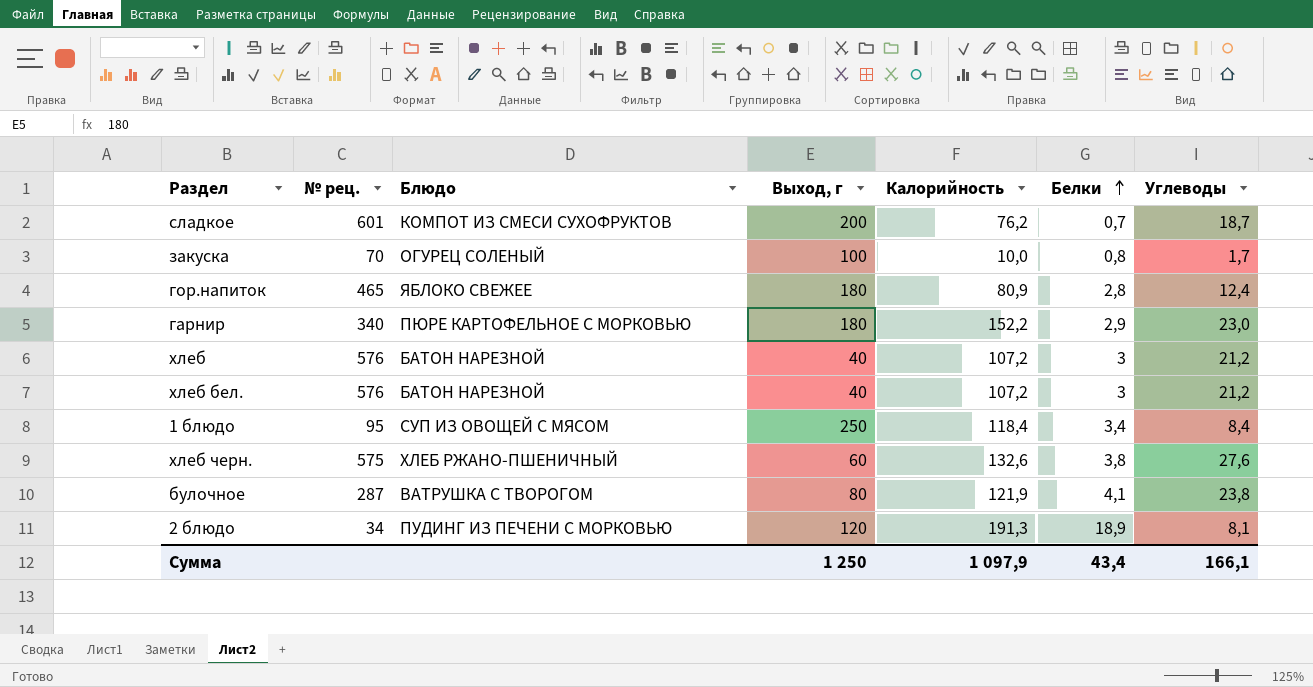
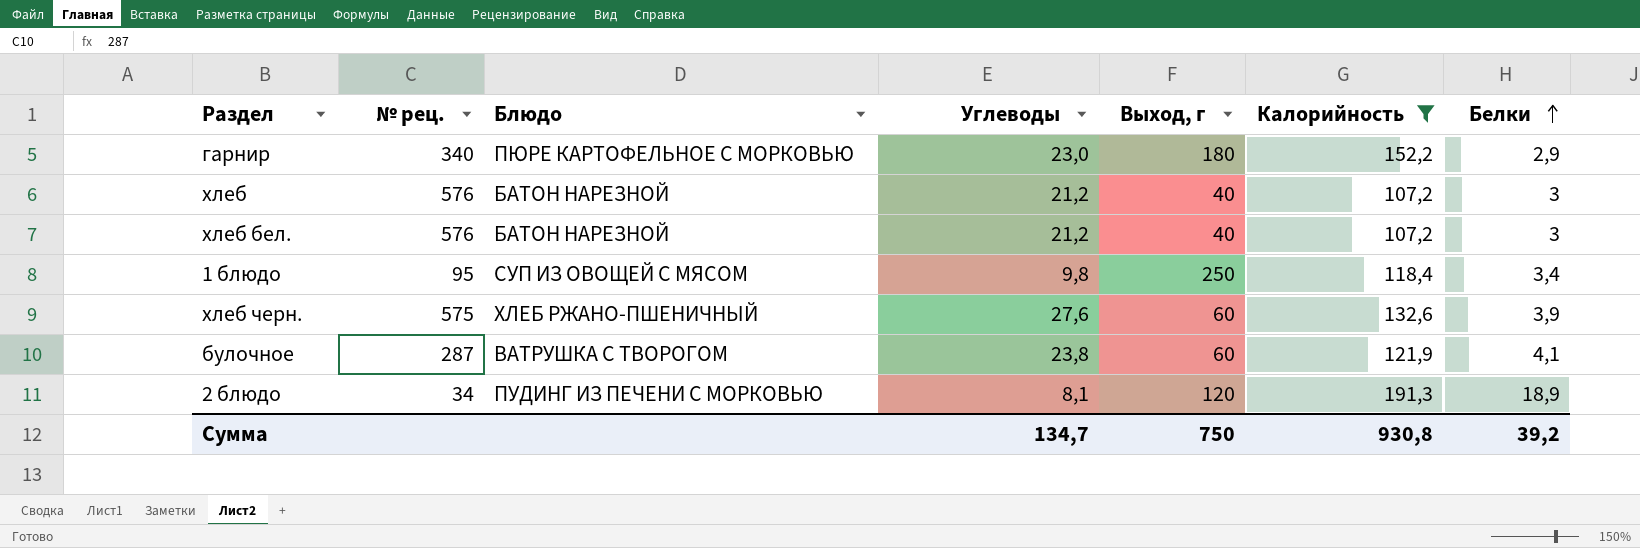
filter: none -> Калорийность >= 107,2
column Углеводы | position: 7 -> 4
1 блюдо | Углеводы: 8,4 -> 9,8
хлеб черн. | Белки: 3,8 -> 3,9
булочное | Выход, г: 80 -> 60
Сумма | Углеводы: 166,1 -> 134,7
Сумма | Выход, г: 1 250 -> 750
Сумма | Калорийность: 1 097,9 -> 930,8
Сумма | Белки: 43,4 -> 39,2

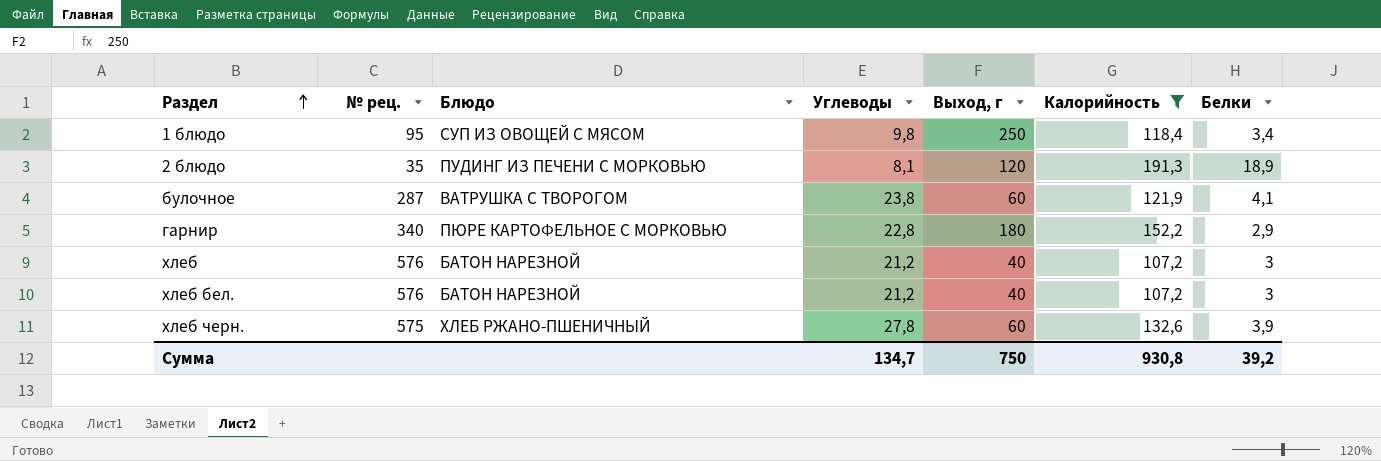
row order: Белки ascending -> Раздел ascending
2 блюдо | № рец.: 34 -> 35
гарнир | Углеводы: 23,0 -> 22,8
хлеб черн. | Углеводы: 27,6 -> 27,8

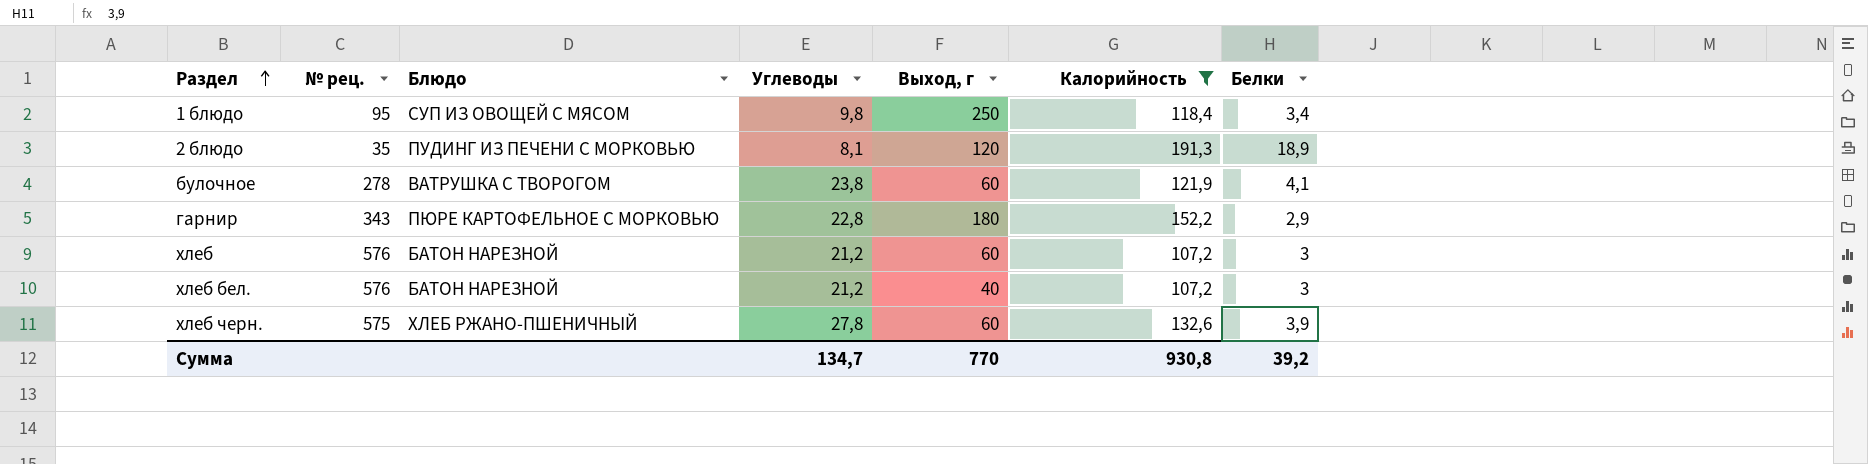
булочное | № рец.: 287 -> 278
гарнир | № рец.: 340 -> 343
хлеб | Выход, г: 40 -> 60
Сумма | Выход, г: 750 -> 770

